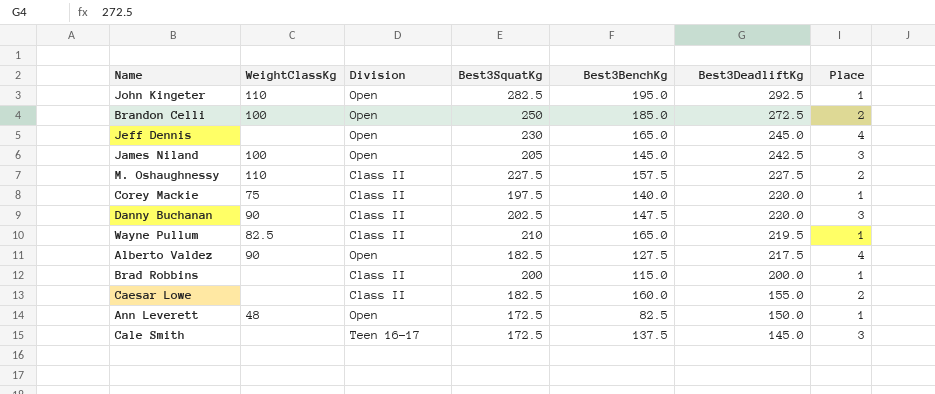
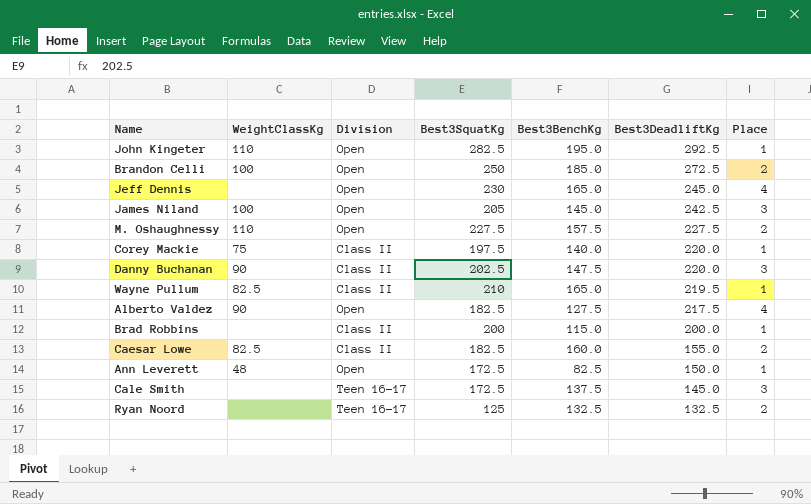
M. Oshaughnessy | Division: Class II -> Open
Caesar Lowe | WeightClassKg: none -> 82.5
row Ryan Noord: none -> none | Teen 16-17 | 125 | 132.5 | 132.5 | 2

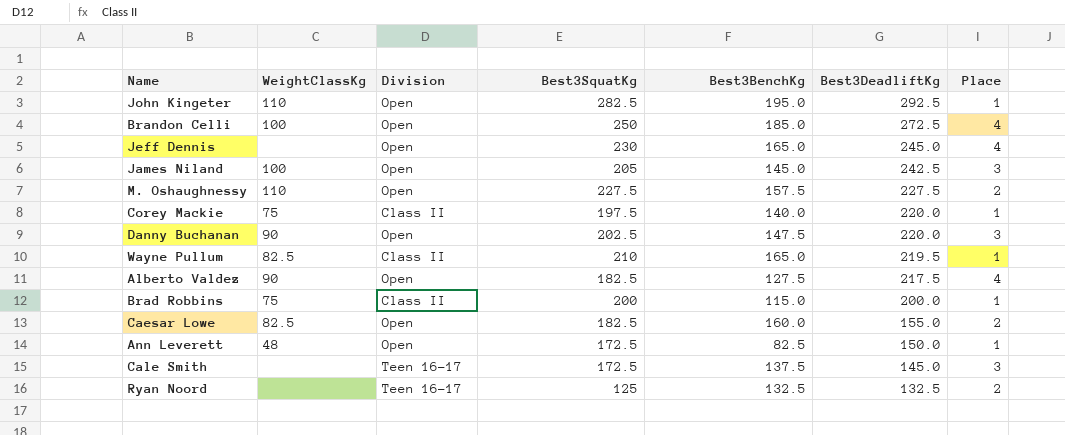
Brandon Celli | Place: 2 -> 4
Danny Buchanan | Division: Class II -> Open
Brad Robbins | WeightClassKg: none -> 75
Caesar Lowe | Division: Class II -> Open

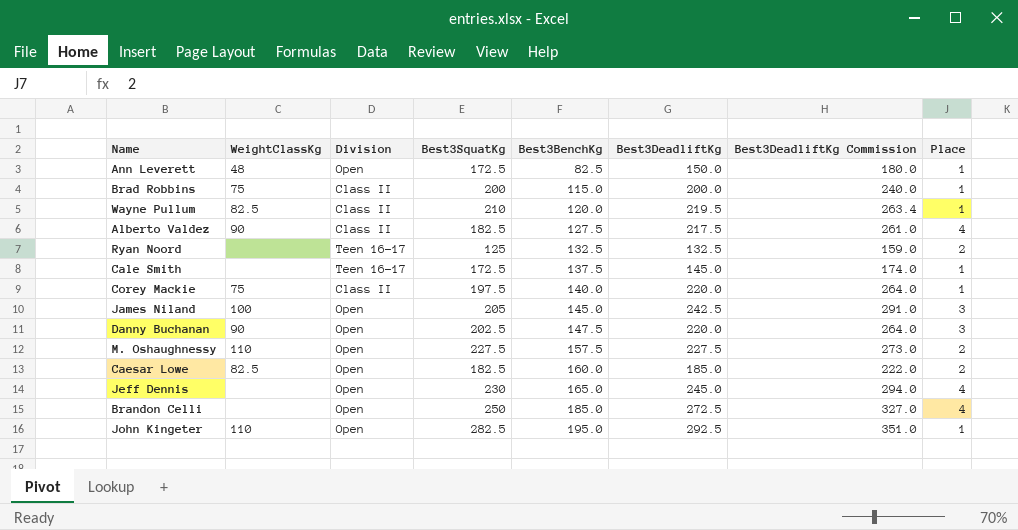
row order: Best3DeadliftKg descending -> Best3BenchKg ascending
column Best3DeadliftKg Commission | formula: none -> [Best3DeadliftKg] * 1.2
Wayne Pullum | Best3BenchKg: 165.0 -> 120.0
Alberto Valdez | Division: Open -> Class II
Cale Smith | Place: 3 -> 1
Caesar Lowe | Best3DeadliftKg: 155.0 -> 185.0
Brandon Celli | WeightClassKg: 100 -> none

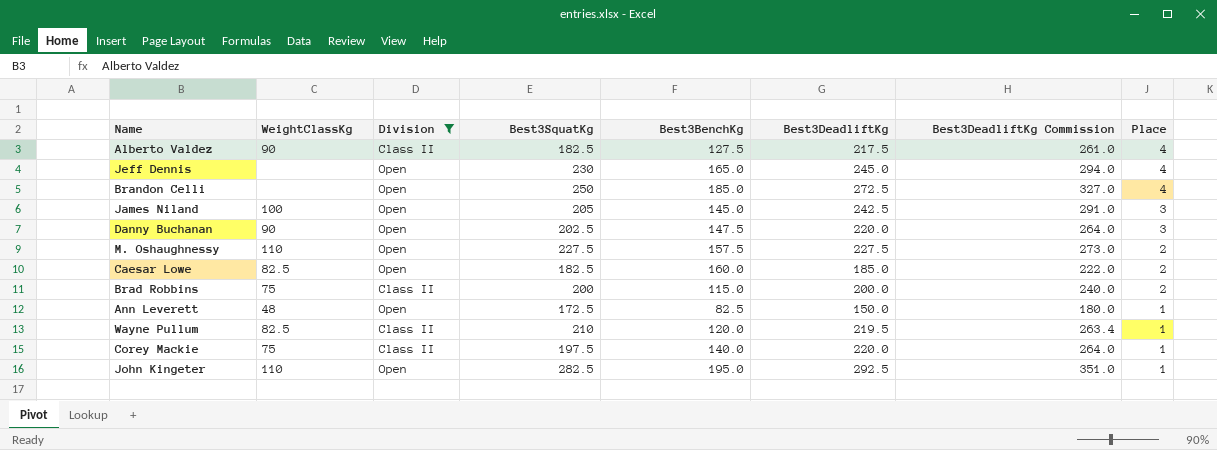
filter: none -> Division != Teen 16-17
row order: Best3BenchKg ascending -> Place descending
Brad Robbins | Place: 1 -> 2

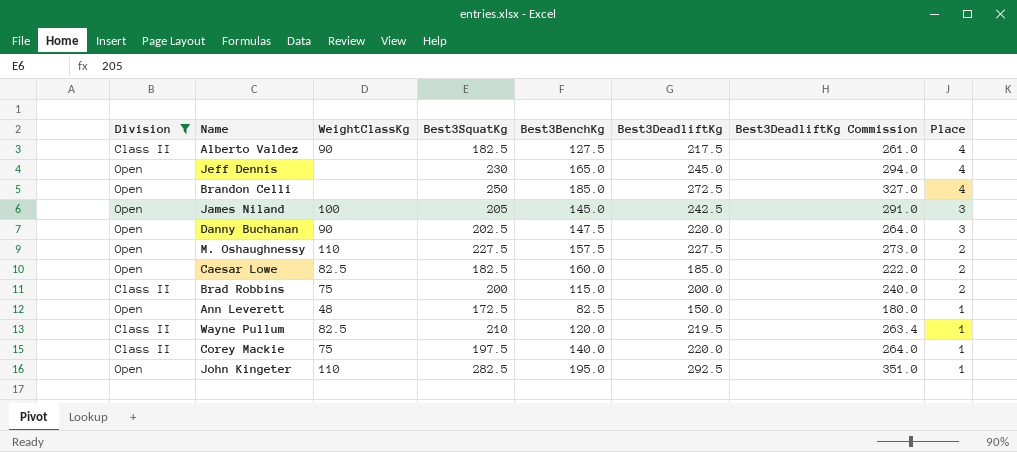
column Division | position: 3 -> 1

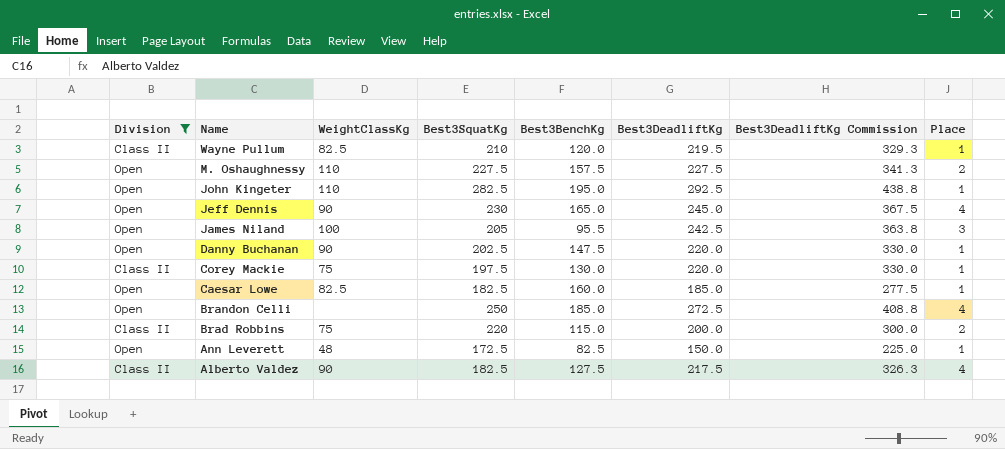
row order: Place descending -> Name descending
column Best3DeadliftKg Commission | formula: [Best3DeadliftKg] * 1.2 -> [Best3DeadliftKg] * 1.5
Jeff Dennis | WeightClassKg: none -> 90
James Niland | Best3BenchKg: 145.0 -> 95.5
Danny Buchanan | Place: 3 -> 1
Corey Mackie | Best3BenchKg: 140.0 -> 130.0
Caesar Lowe | Place: 2 -> 1
Brad Robbins | Best3SquatKg: 200 -> 220

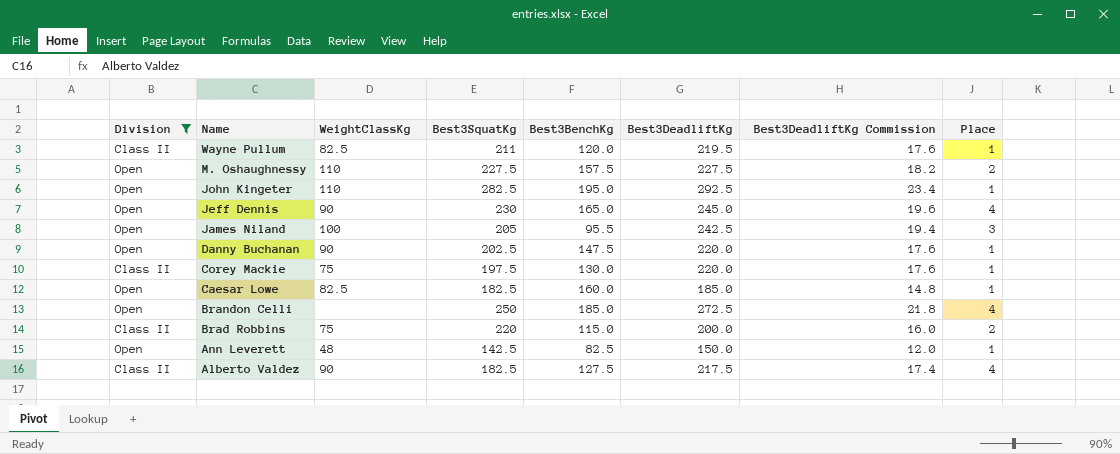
column Best3DeadliftKg Commission | formula: [Best3DeadliftKg] * 1.5 -> [Best3DeadliftKg] * 0.08
Wayne Pullum | Best3SquatKg: 210 -> 211
Ann Leverett | Best3SquatKg: 172.5 -> 142.5

